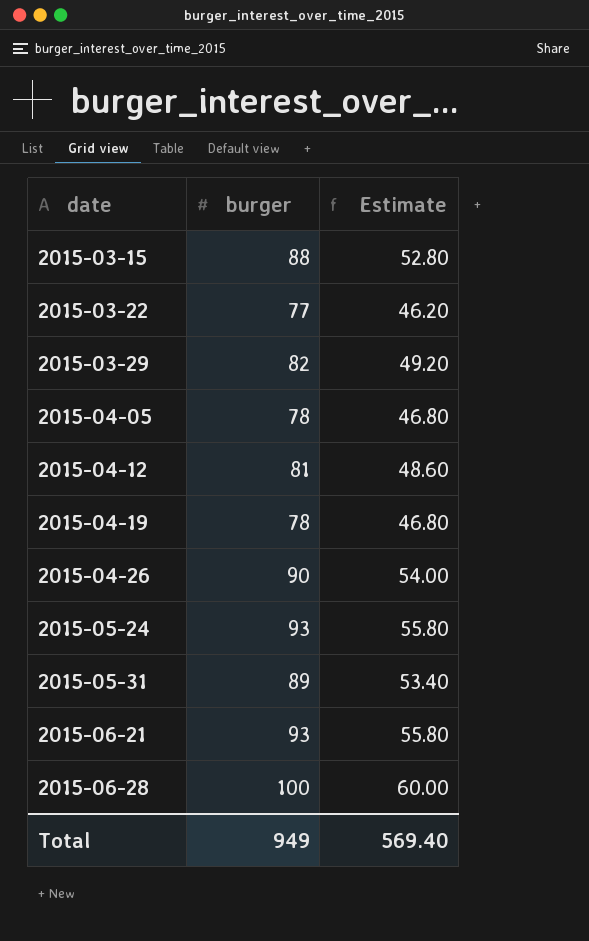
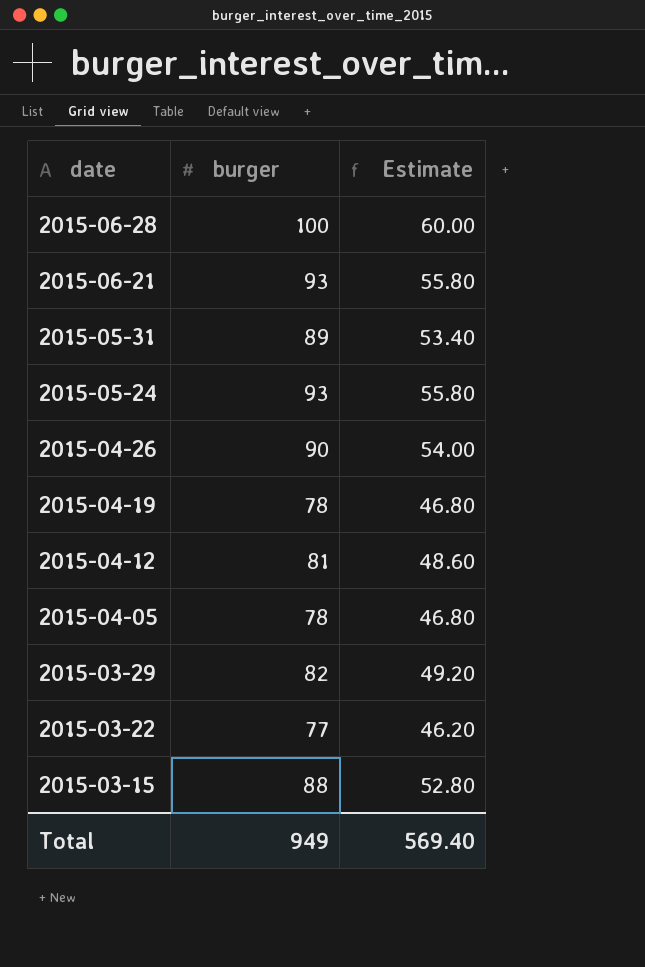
row order: date ascending -> date descending

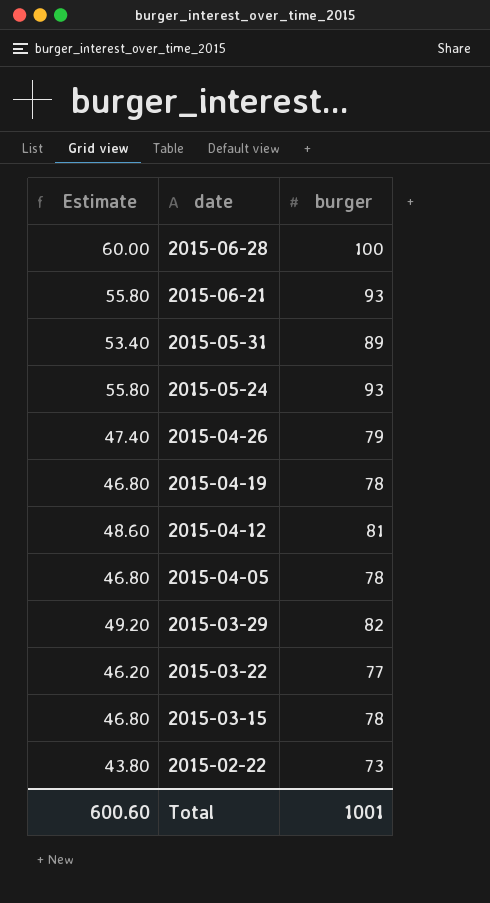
column Estimate | position: 3 -> 1
2015-04-26 | Estimate: 54.00 -> 47.40
2015-04-26 | burger: 90 -> 79
2015-03-15 | Estimate: 52.80 -> 46.80
2015-03-15 | burger: 88 -> 78
row 2015-02-22: none -> 43.80 | 73
Total | Estimate: 569.40 -> 600.60
Total | burger: 949 -> 1001

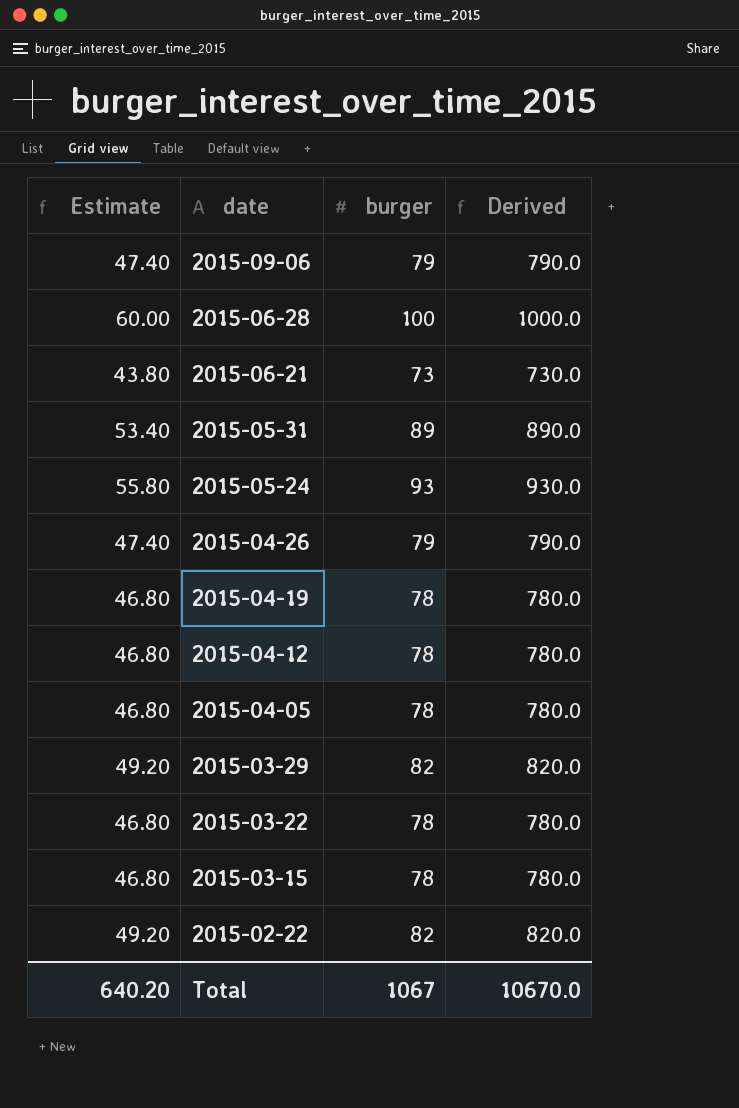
column Derived | formula: none -> [burger] * 10
row 2015-09-06: none -> 47.40 | 79 | 790.0
2015-06-21 | Estimate: 55.80 -> 43.80
2015-06-21 | burger: 93 -> 73
2015-04-12 | Estimate: 48.60 -> 46.80
2015-04-12 | burger: 81 -> 78
2015-03-22 | Estimate: 46.20 -> 46.80
2015-03-22 | burger: 77 -> 78
2015-02-22 | Estimate: 43.80 -> 49.20
2015-02-22 | burger: 73 -> 82
Total | Estimate: 600.60 -> 640.20
Total | burger: 1001 -> 1067

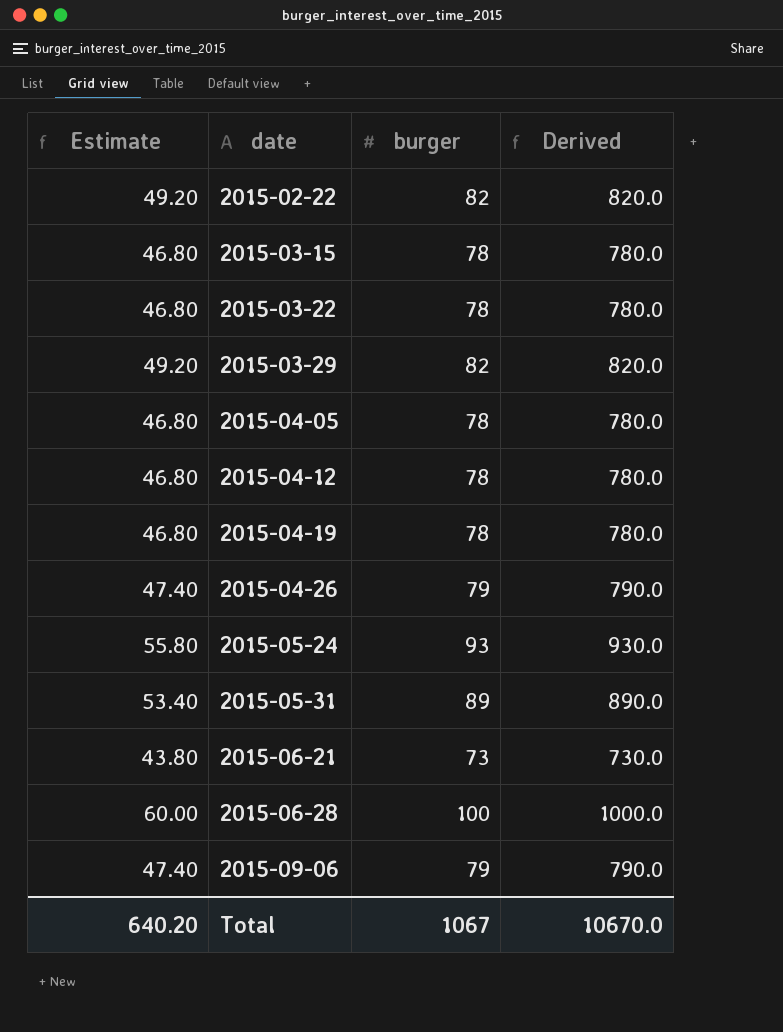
row order: date descending -> date ascending

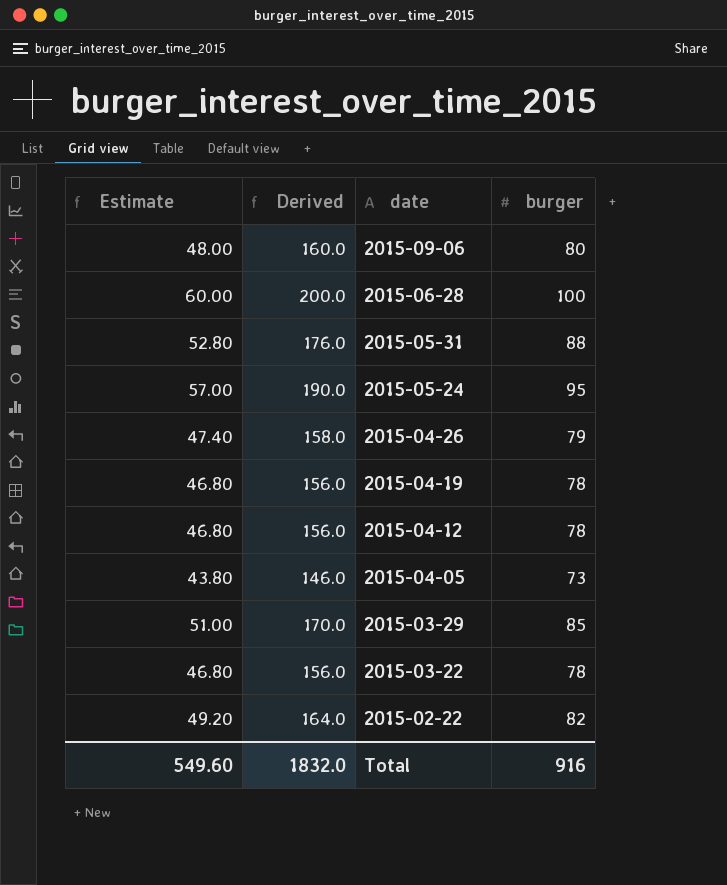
row order: date ascending -> date descending
column Derived | formula: [burger] * 10 -> [burger] * 2
column Derived | position: 4 -> 2
row 2015-03-15: 46.80 | 78 | 780.0 -> none
row 2015-06-21: 43.80 | 73 | 730.0 -> none
2015-09-06 | Estimate: 47.40 -> 48.00
2015-09-06 | burger: 79 -> 80
2015-05-31 | Estimate: 53.40 -> 52.80
2015-05-31 | burger: 89 -> 88
2015-05-24 | Estimate: 55.80 -> 57.00
2015-05-24 | burger: 93 -> 95
2015-04-05 | Estimate: 46.80 -> 43.80
2015-04-05 | burger: 78 -> 73
2015-03-29 | Estimate: 49.20 -> 51.00
2015-03-29 | burger: 82 -> 85
Total | Estimate: 640.20 -> 549.60
Total | Derived: 10670.0 -> 1832.0
Total | burger: 1067 -> 916

